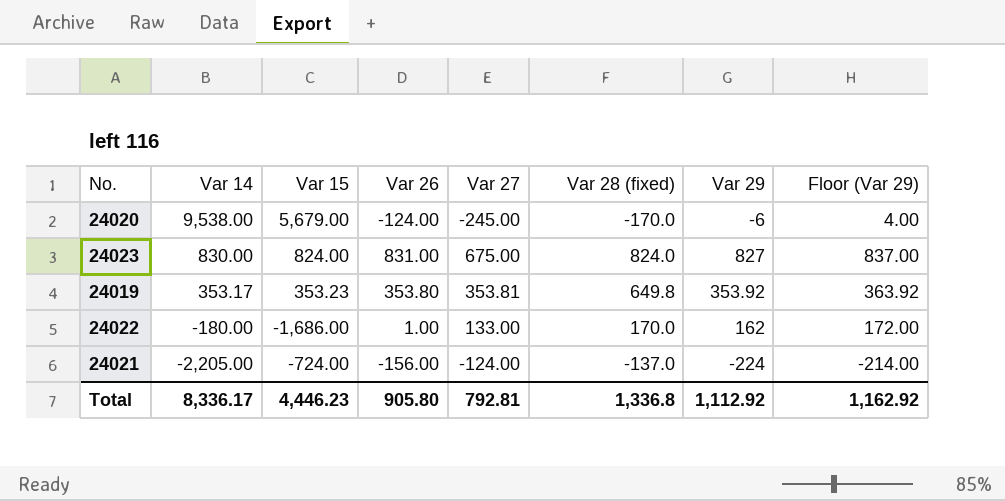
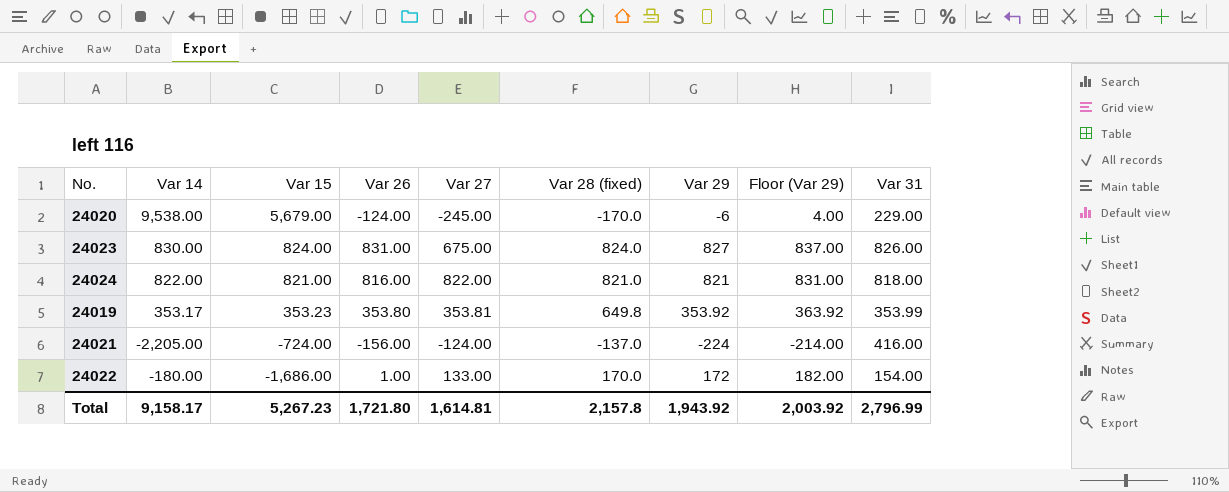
row order: Var 14 descending -> Var 15 descending
column Var 31 | position: none -> 9
row 24024: none -> 822.00 | 821.00 | 816.00 | 822.00 | 821.0 | 821 | 831.00 | 818.00
24022 | Var 29: 162 -> 172
24022 | Floor (Var 29): 172.00 -> 182.00
Total | Var 14: 8,336.17 -> 9,158.17
Total | Var 15: 4,446.23 -> 5,267.23
Total | Var 26: 905.80 -> 1,721.80
Total | Var 27: 792.81 -> 1,614.81
Total | Var 28 (fixed): 1,336.8 -> 2,157.8
Total | Var 29: 1,112.92 -> 1,943.92
Total | Floor (Var 29): 1,162.92 -> 2,003.92

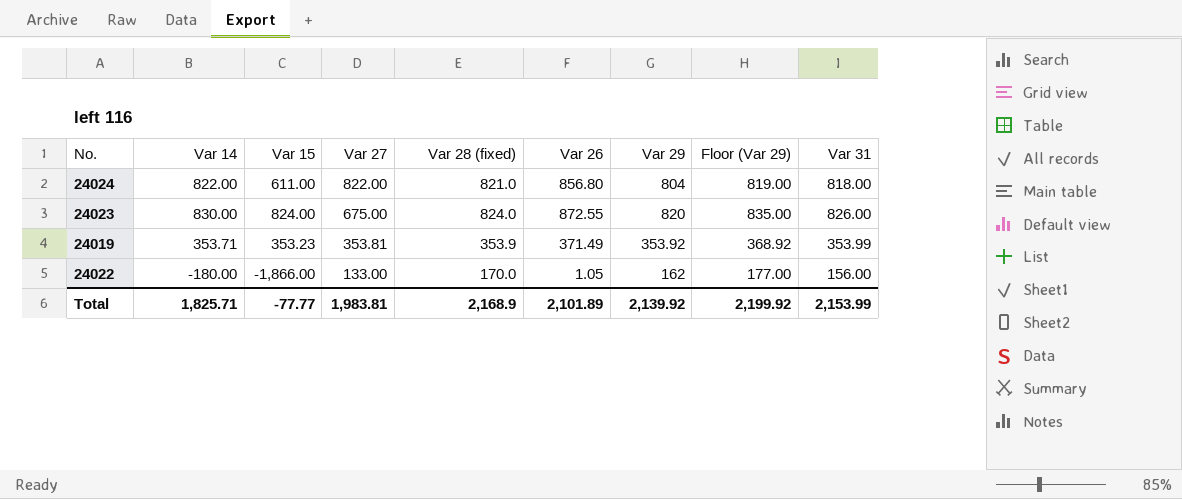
row order: Var 15 descending -> Var 27 descending
column Var 26 | position: 4 -> 6
column Floor (Var 29) | formula: [Var 29] + 10 -> [Var 29] + 15
row 24020: 9,538.00 | 5,679.00 | -124.00 | -245.00 | -170.0 | -6 | 4.00 | 229.00 -> none
row 24021: -2,205.00 | -724.00 | -156.00 | -124.00 | -137.0 | -224 | -214.00 | 416.00 -> none
24024 | Var 15: 821.00 -> 611.00
24024 | Var 26: 816.00 -> 856.80
24024 | Var 29: 821 -> 804
24023 | Var 26: 831.00 -> 872.55
24023 | Var 29: 827 -> 820
24019 | Var 14: 353.17 -> 353.71
24019 | Var 28 (fixed): 649.8 -> 353.9
24019 | Var 26: 353.80 -> 371.49
24022 | Var 15: -1,686.00 -> -1,866.00
24022 | Var 26: 1.00 -> 1.05
24022 | Var 29: 172 -> 162
24022 | Var 31: 154.00 -> 156.00
Total | Var 14: 9,158.17 -> 1,825.71
Total | Var 15: 5,267.23 -> -77.77
Total | Var 27: 1,614.81 -> 1,983.81
Total | Var 28 (fixed): 2,157.8 -> 2,168.9
Total | Var 26: 1,721.80 -> 2,101.89
Total | Var 29: 1,943.92 -> 2,139.92
Total | Floor (Var 29): 2,003.92 -> 2,199.92
Total | Var 31: 2,796.99 -> 2,153.99

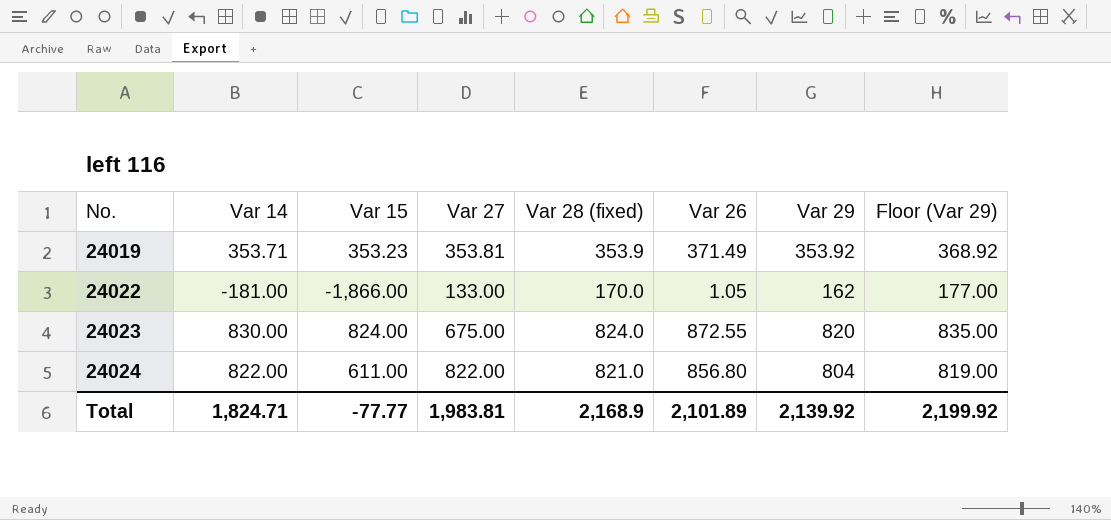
row order: Var 27 descending -> No. ascending
column Var 31 | position: 9 -> none
24022 | Var 14: -180.00 -> -181.00
Total | Var 14: 1,825.71 -> 1,824.71

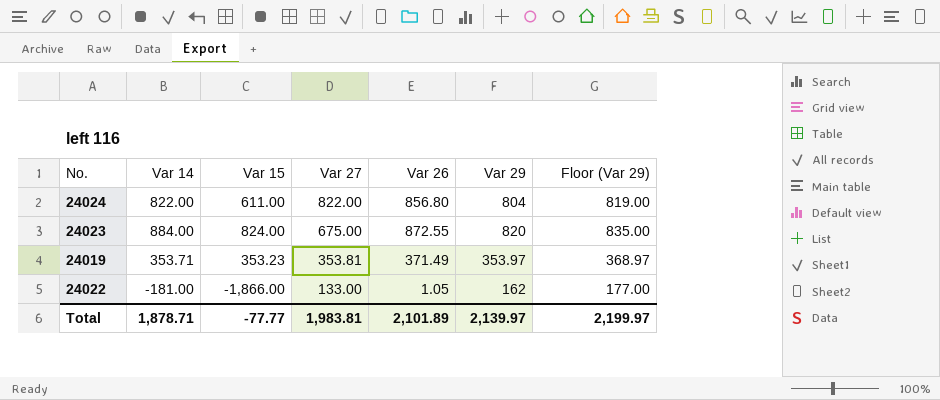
row order: No. ascending -> Var 27 descending
column Var 28 (fixed) | position: 5 -> none
24023 | Var 14: 830.00 -> 884.00
24019 | Var 29: 353.92 -> 353.97
24019 | Floor (Var 29): 368.92 -> 368.97
Total | Var 14: 1,824.71 -> 1,878.71
Total | Var 29: 2,139.92 -> 2,139.97
Total | Floor (Var 29): 2,199.92 -> 2,199.97

